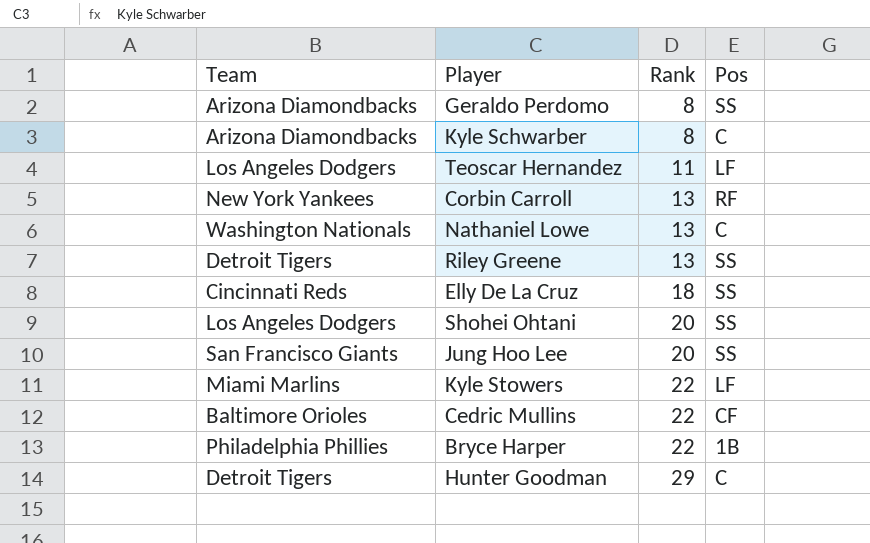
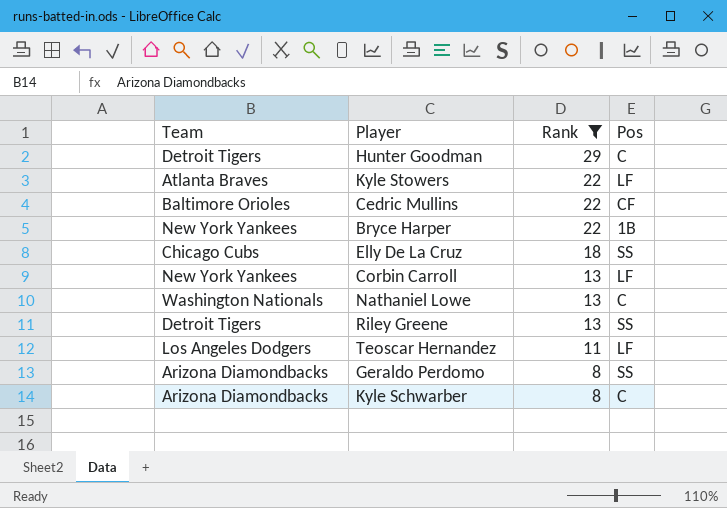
filter: none -> Rank != 20
row order: Rank ascending -> Rank descending
Kyle Stowers | Team: Miami Marlins -> Atlanta Braves
Bryce Harper | Team: Philadelphia Phillies -> New York Yankees
Elly De La Cruz | Team: Cincinnati Reds -> Chicago Cubs
Corbin Carroll | Pos: RF -> LF

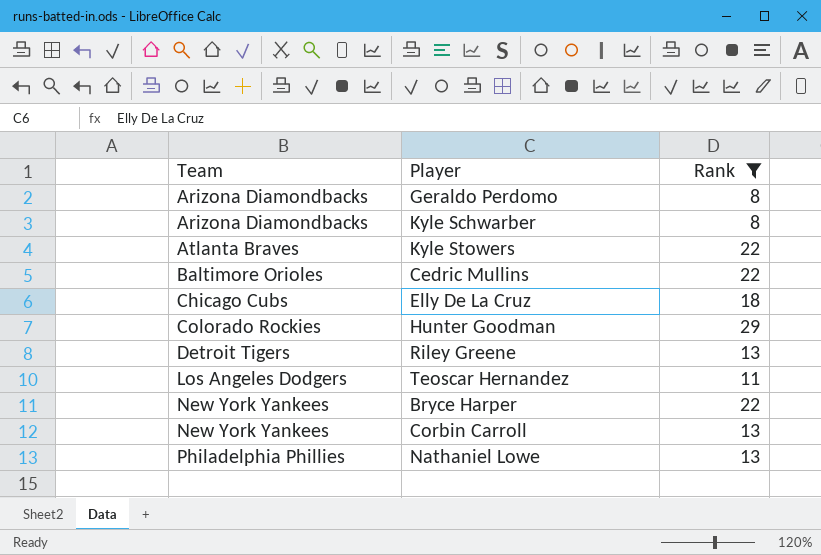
row order: Rank descending -> Team ascending
column Pos | position: 4 -> none
Hunter Goodman | Team: Detroit Tigers -> Colorado Rockies
Nathaniel Lowe | Team: Washington Nationals -> Philadelphia Phillies

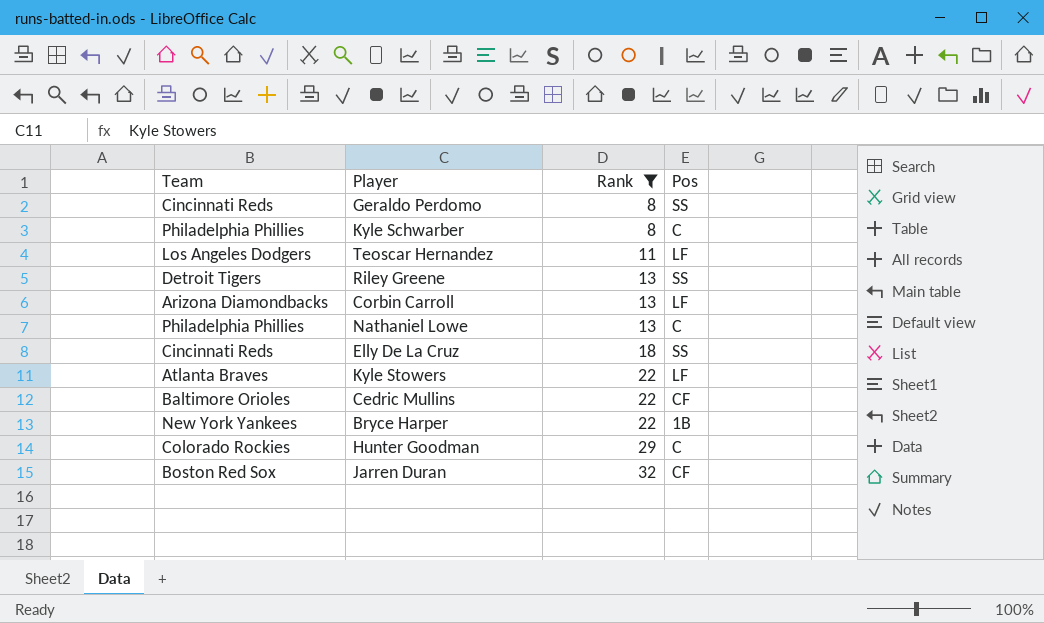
row order: Team ascending -> Rank ascending
column Pos | position: none -> 4
Geraldo Perdomo | Team: Arizona Diamondbacks -> Cincinnati Reds
Kyle Schwarber | Team: Arizona Diamondbacks -> Philadelphia Phillies
Corbin Carroll | Team: New York Yankees -> Arizona Diamondbacks
Elly De La Cruz | Team: Chicago Cubs -> Cincinnati Reds
row Jarren Duran: none -> Boston Red Sox | 32 | CF

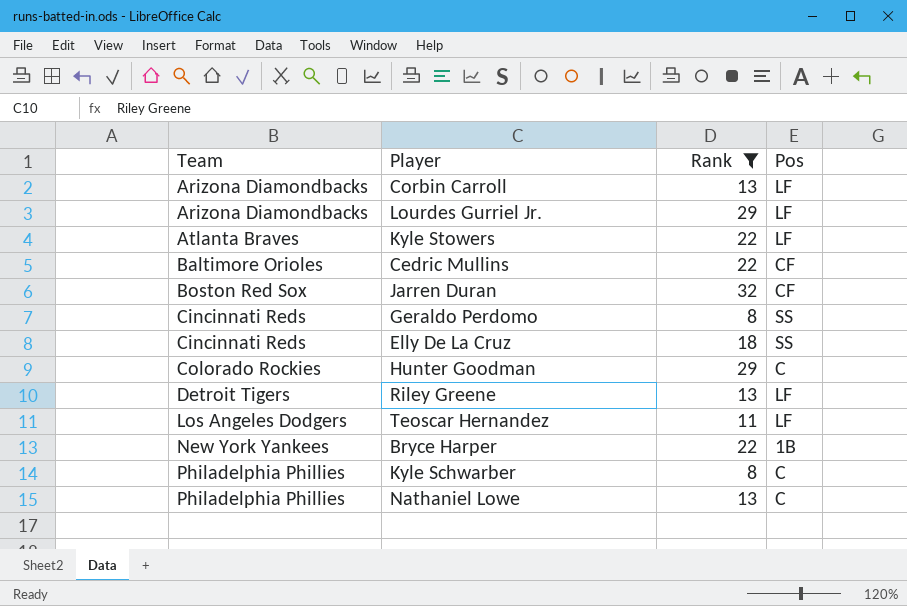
row order: Rank ascending -> Team ascending
row Lourdes Gurriel Jr.: none -> Arizona Diamondbacks | 29 | LF
Riley Greene | Pos: SS -> LF

